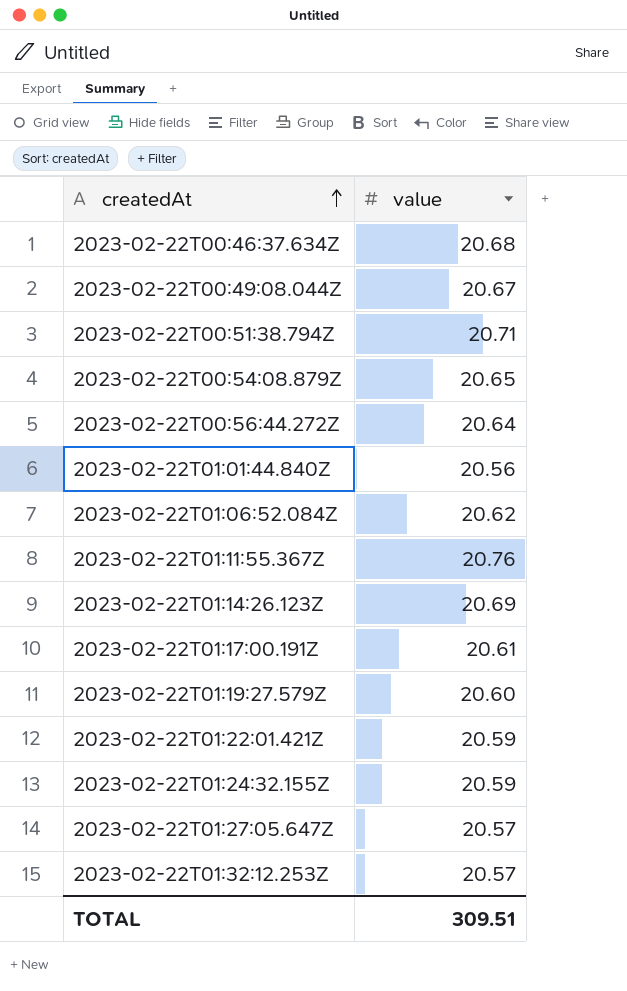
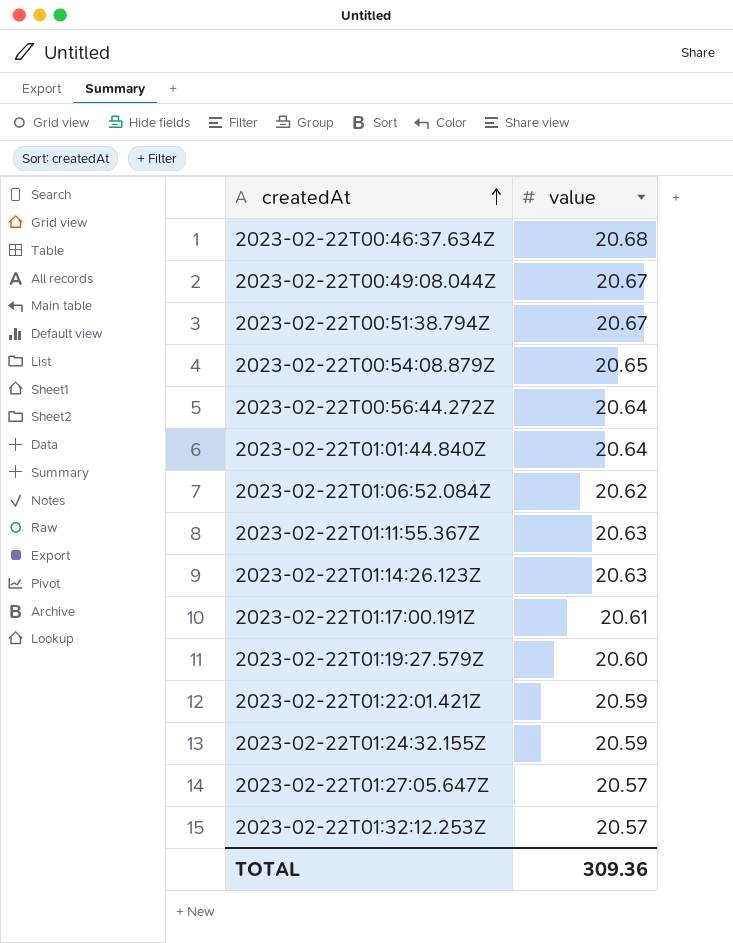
2023-02-22T00:51:38.794Z | value: 20.71 -> 20.67
2023-02-22T01:01:44.840Z | value: 20.56 -> 20.64
2023-02-22T01:11:55.367Z | value: 20.76 -> 20.63
2023-02-22T01:14:26.123Z | value: 20.69 -> 20.63
TOTAL | value: 309.51 -> 309.36

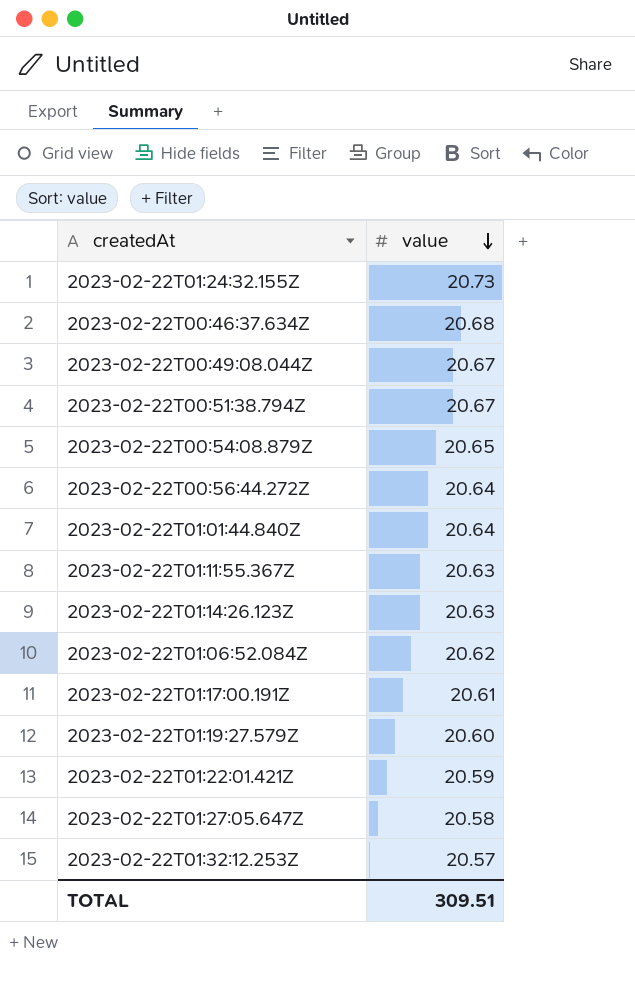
row order: createdAt ascending -> value descending
2023-02-22T01:24:32.155Z | value: 20.59 -> 20.73
2023-02-22T01:27:05.647Z | value: 20.57 -> 20.58
TOTAL | value: 309.36 -> 309.51

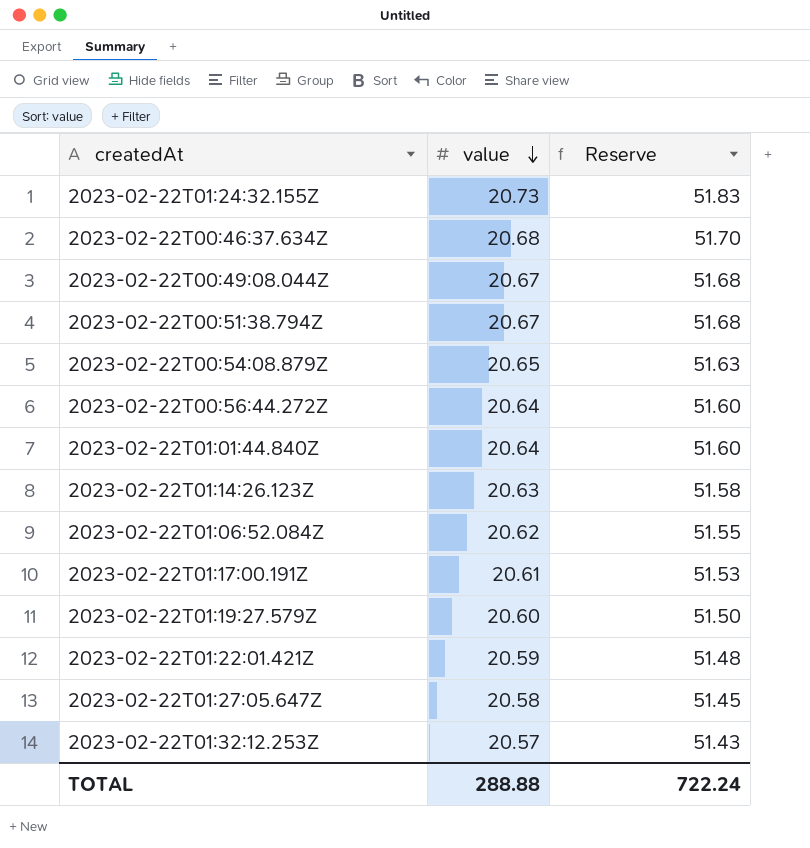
column Reserve | formula: none -> [value] * 2.5
row 2023-02-22T01:11:55.367Z: 20.63 -> none
TOTAL | value: 309.51 -> 288.88

